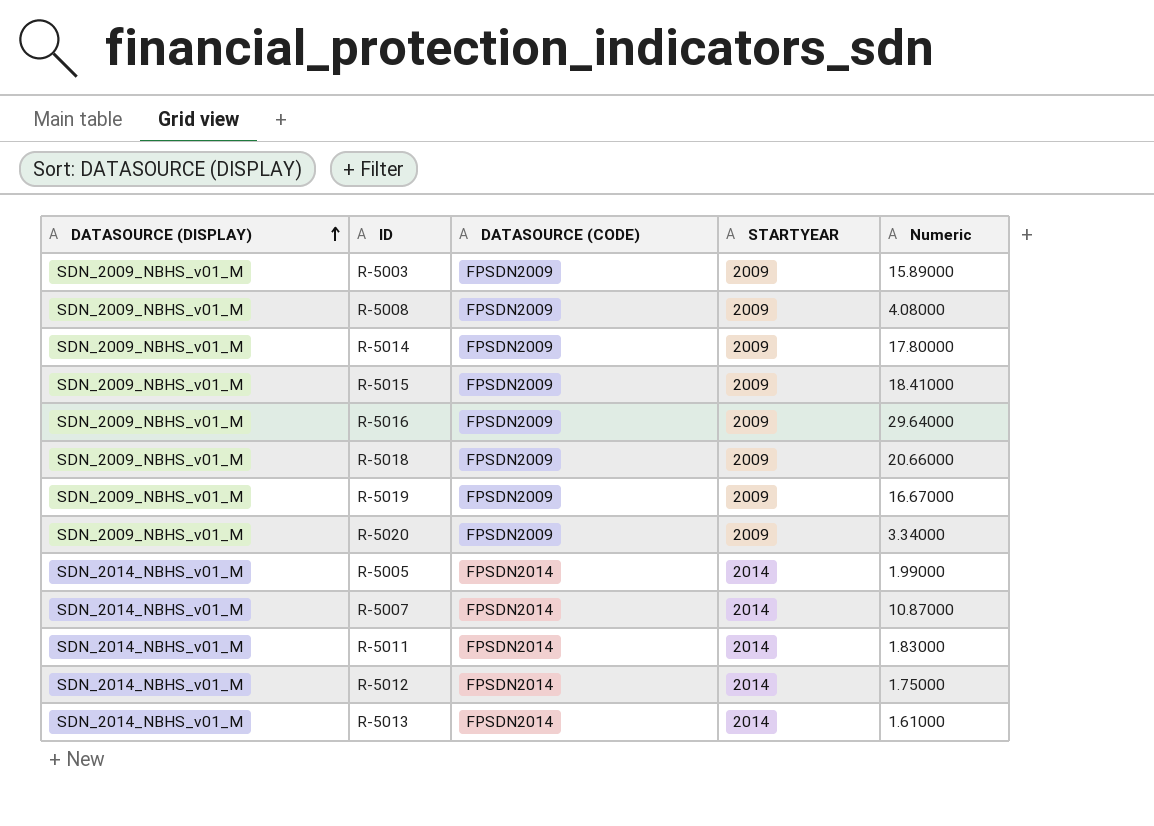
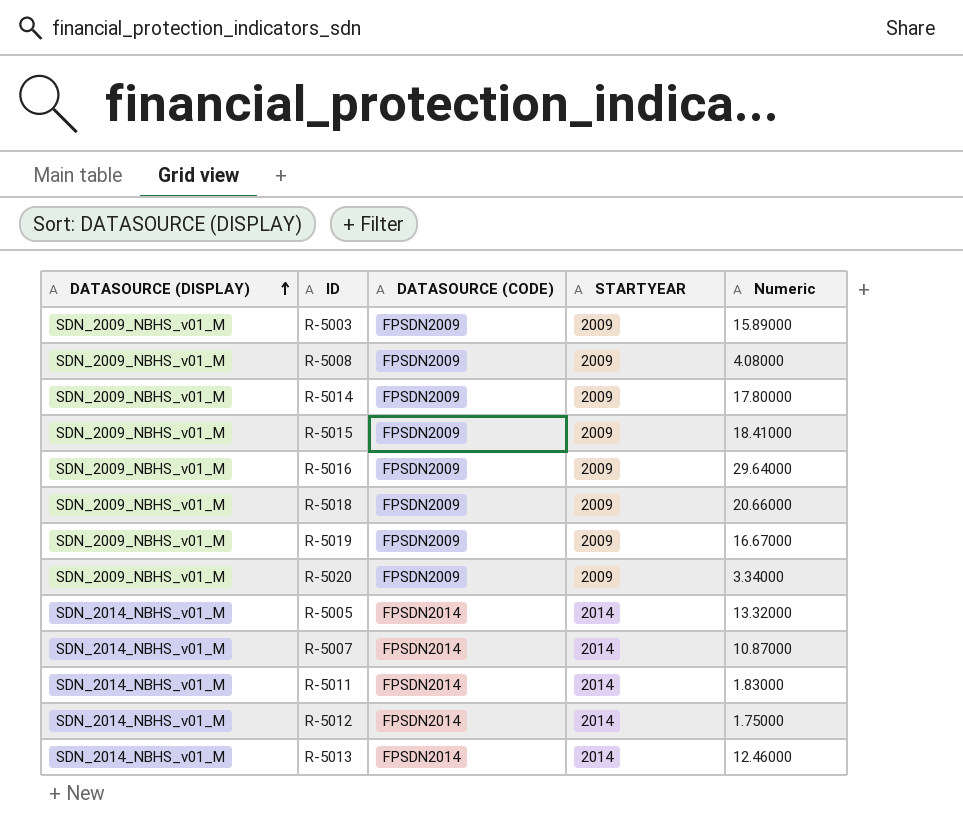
R-5005 | Numeric: 1.99000 -> 13.32000
R-5013 | Numeric: 1.61000 -> 12.46000

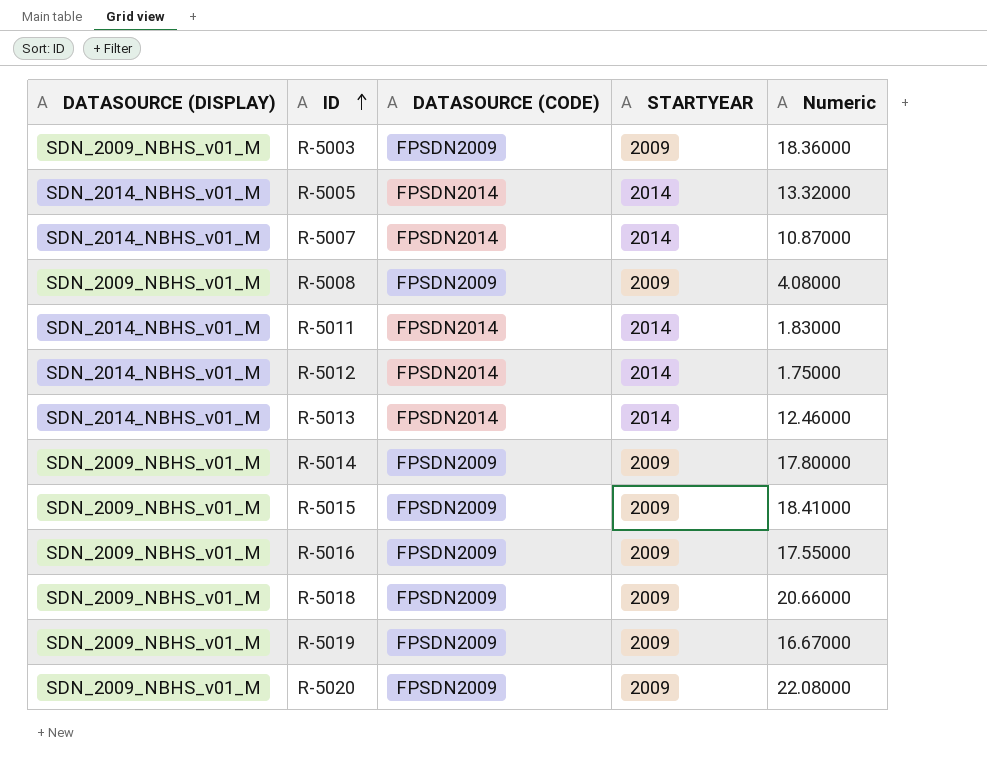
row order: DATASOURCE (DISPLAY) ascending -> ID ascending
R-5003 | Numeric: 15.89000 -> 18.36000
R-5016 | Numeric: 29.64000 -> 17.55000
R-5020 | Numeric: 3.34000 -> 22.08000

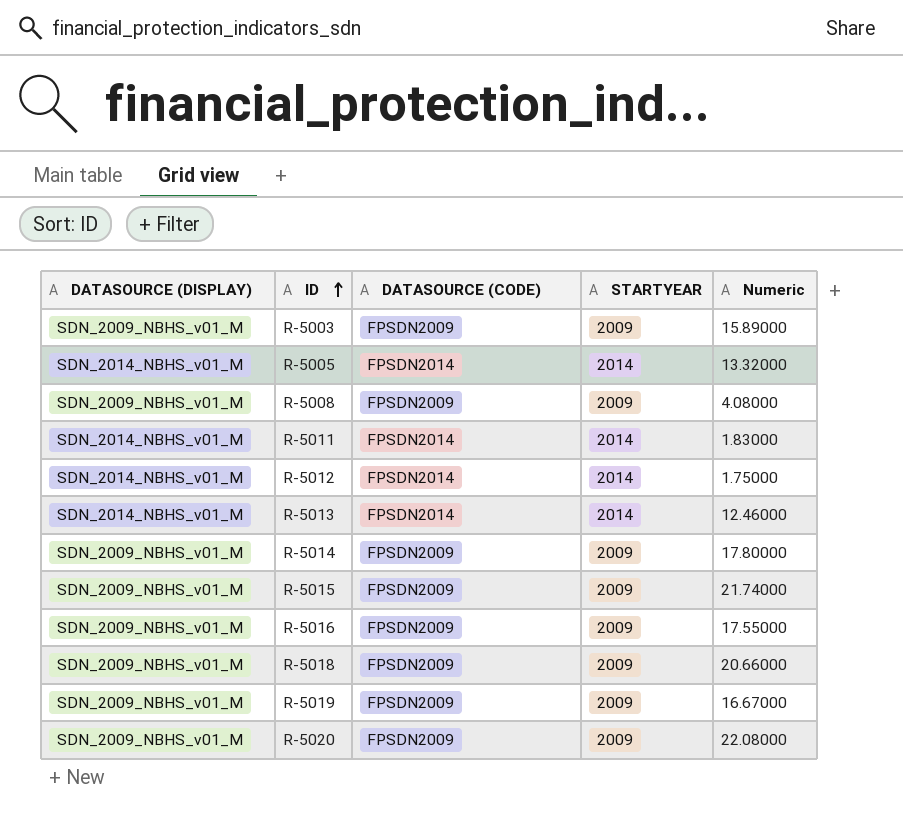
row R-5007: SDN_2014_NBHS_v01_M | FPSDN2014 | 2014 | 10.87000 -> none
R-5003 | Numeric: 18.36000 -> 15.89000
R-5015 | Numeric: 18.41000 -> 21.74000

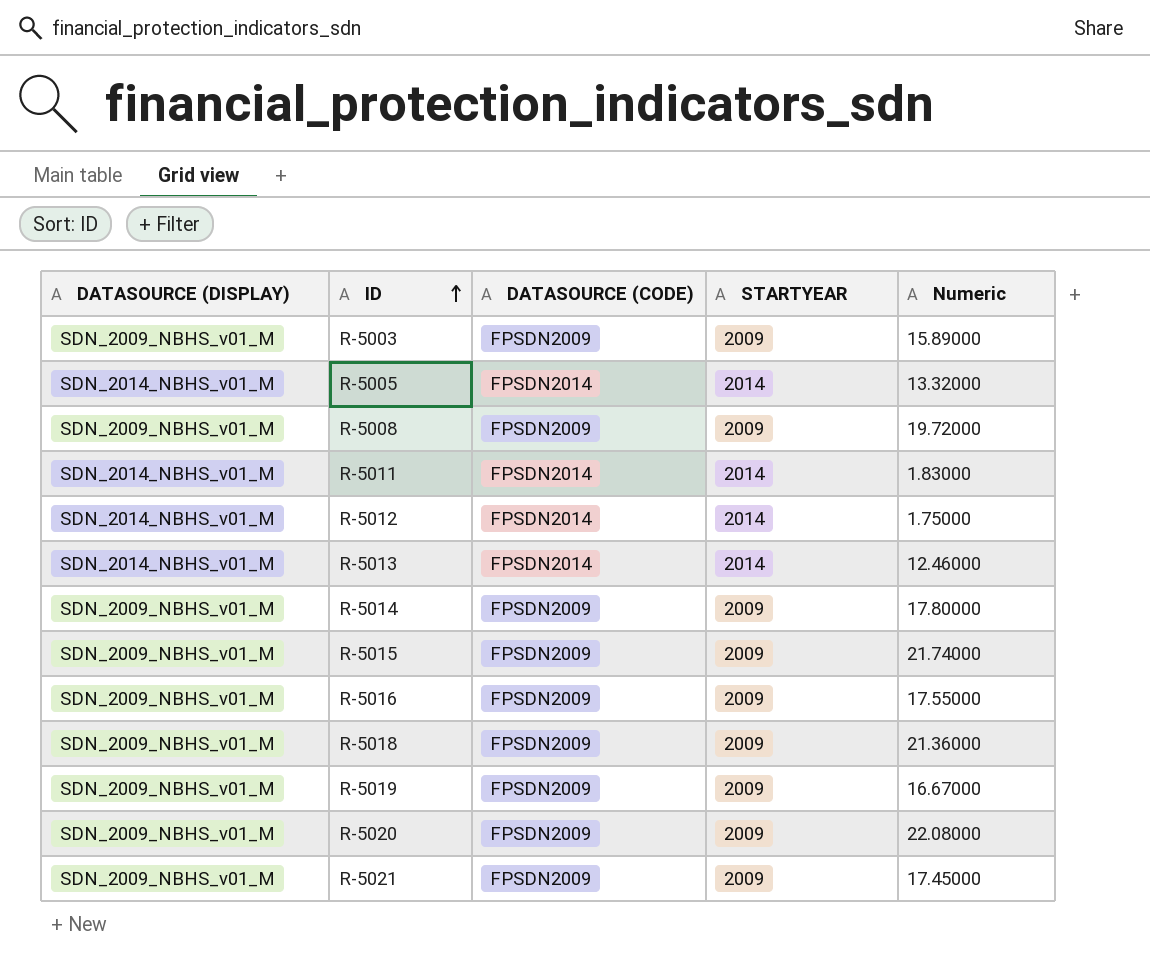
R-5008 | Numeric: 4.08000 -> 19.72000
R-5018 | Numeric: 20.66000 -> 21.36000
row R-5021: none -> SDN_2009_NBHS_v01_M | FPSDN2009 | 2009 | 17.45000

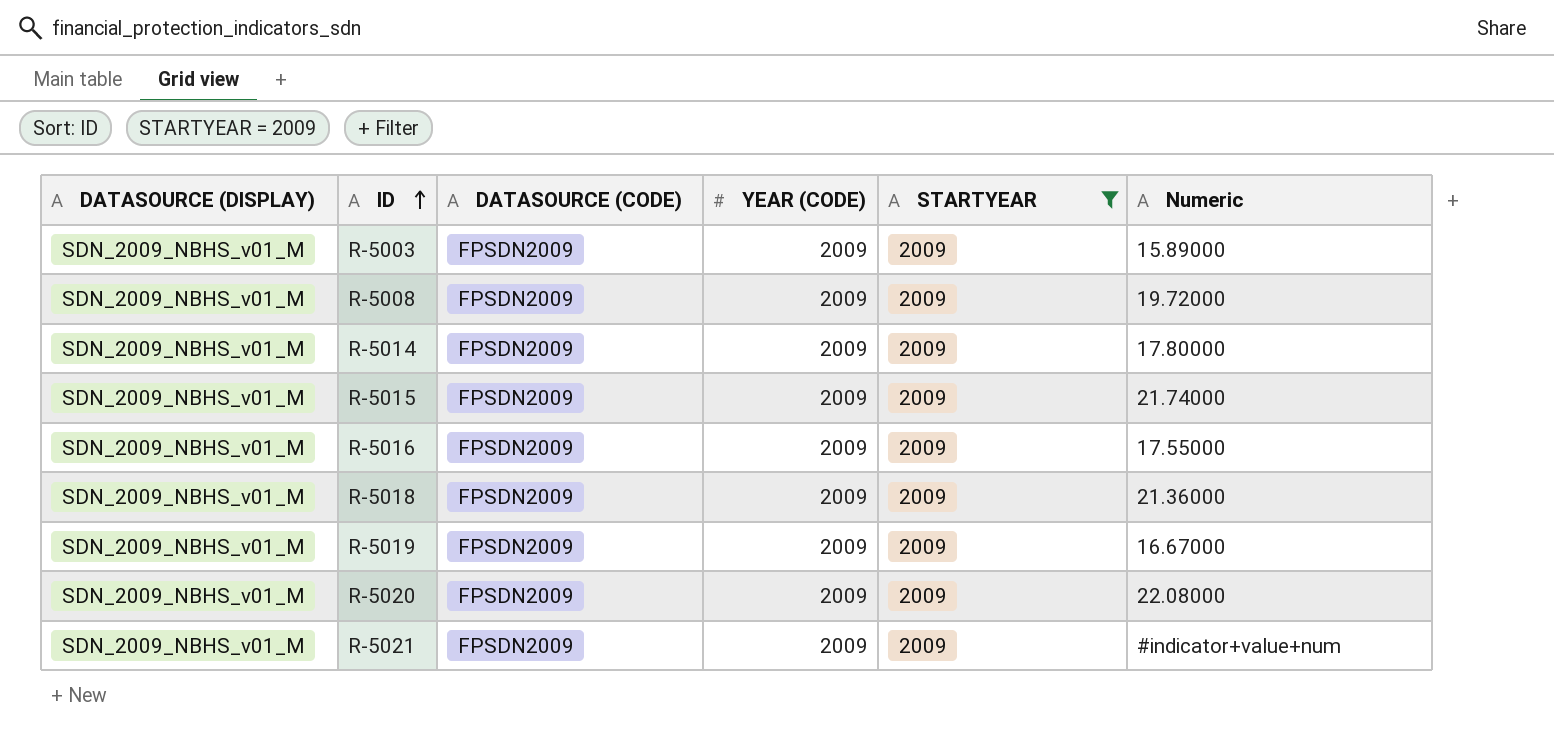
filter: none -> STARTYEAR = 2009
column YEAR (CODE) | position: none -> 4
R-5021 | Numeric: 17.45000 -> #indicator+value+num

